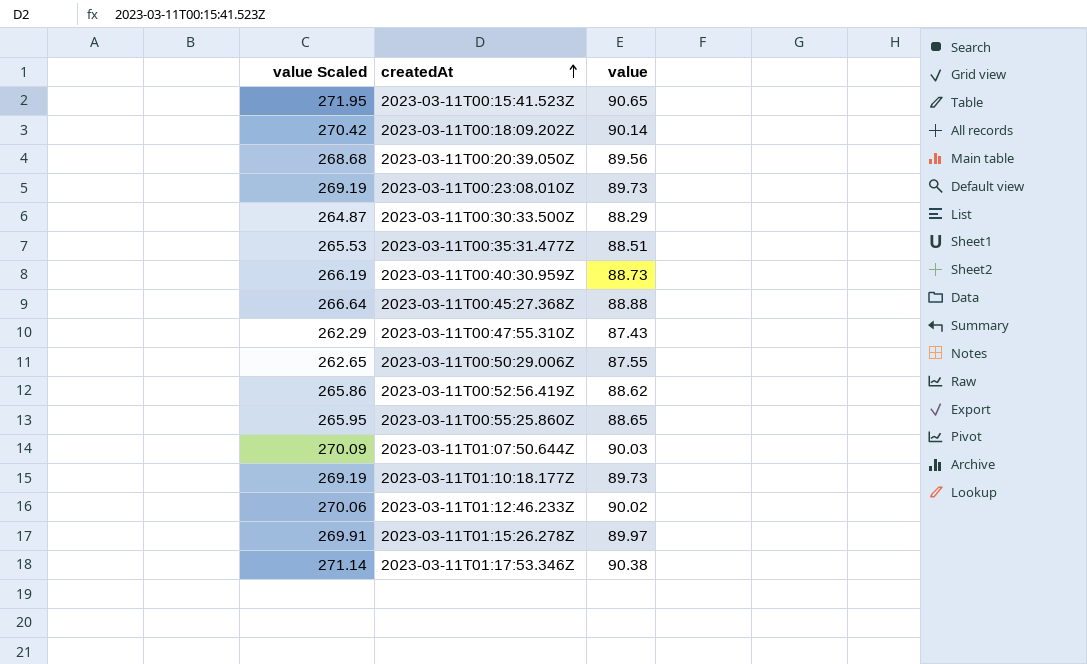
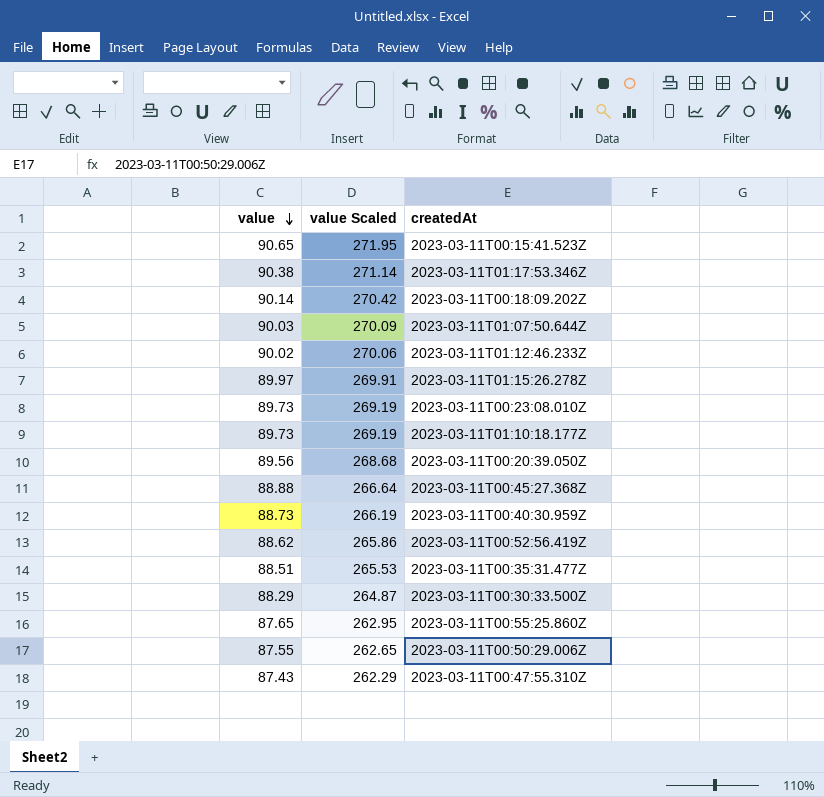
row order: createdAt ascending -> value descending
column value | position: 3 -> 1
2023-03-11T00:55:25.860Z | value: 88.65 -> 87.65
2023-03-11T00:55:25.860Z | value Scaled: 265.95 -> 262.95

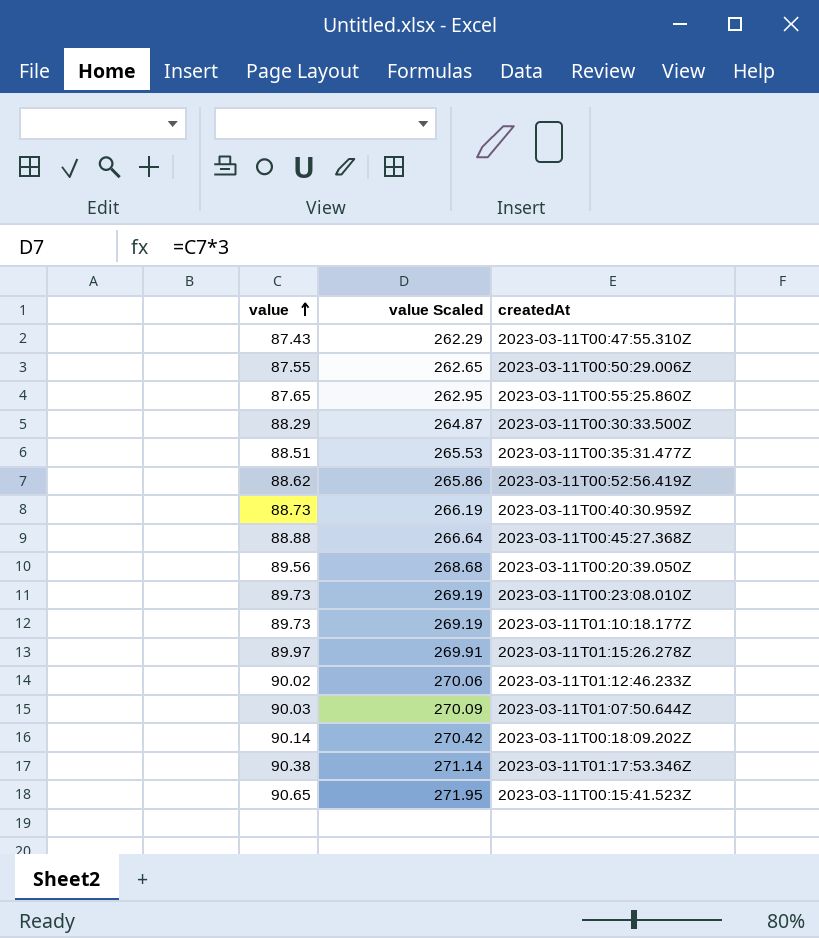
row order: value descending -> value ascending

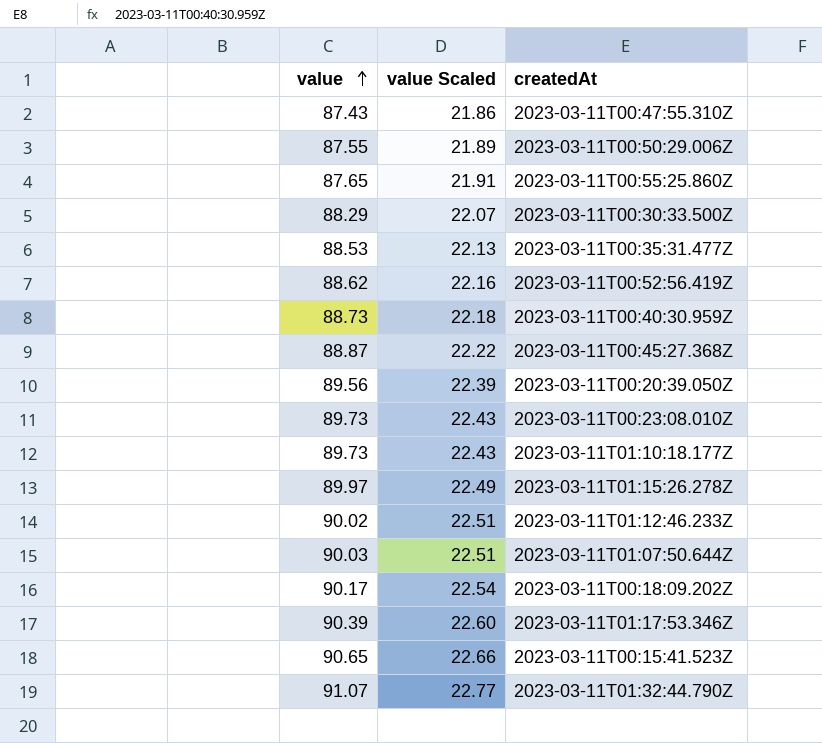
column value Scaled | formula: [value] * 3 -> [value] * 0.25
2023-03-11T00:35:31.477Z | value: 88.51 -> 88.53
2023-03-11T00:45:27.368Z | value: 88.88 -> 88.87
2023-03-11T00:18:09.202Z | value: 90.14 -> 90.17
2023-03-11T01:17:53.346Z | value: 90.38 -> 90.39
row 2023-03-11T01:32:44.790Z: none -> 91.07 | 22.77

